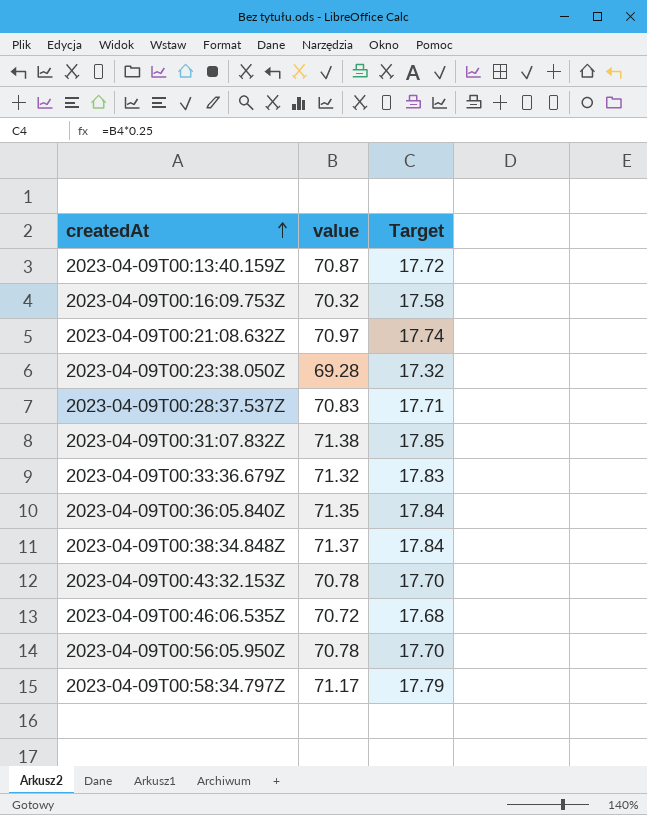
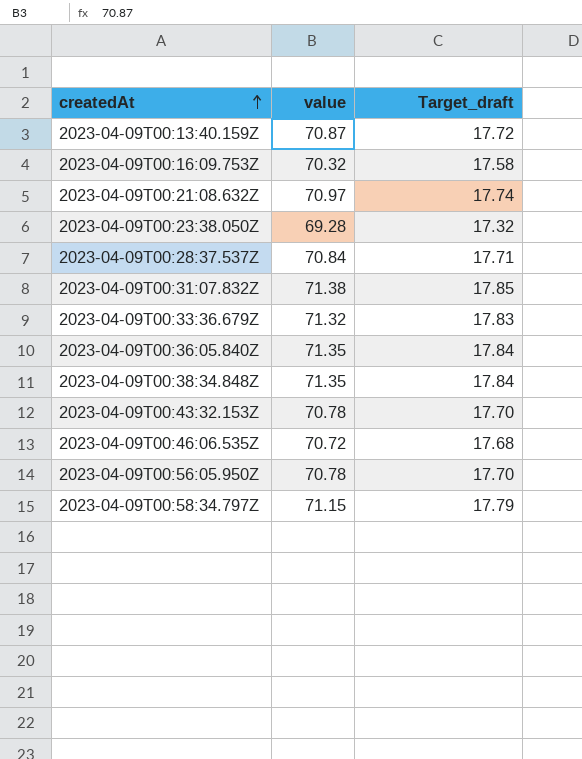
column name: Target -> Target_draft
2023-04-09T00:28:37.537Z | value: 70.83 -> 70.84
2023-04-09T00:38:34.848Z | value: 71.37 -> 71.35
2023-04-09T00:58:34.797Z | value: 71.17 -> 71.15

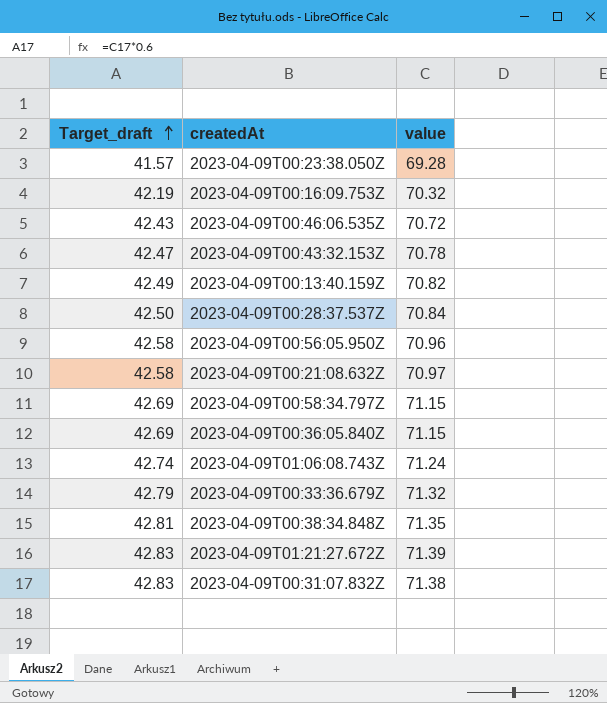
row order: createdAt ascending -> Target_draft ascending
column Target_draft | formula: [value] * 0.25 -> [value] * 0.6
column Target_draft | position: 3 -> 1
2023-04-09T00:13:40.159Z | value: 70.87 -> 70.82
2023-04-09T00:56:05.950Z | value: 70.78 -> 70.96
2023-04-09T00:36:05.840Z | value: 71.35 -> 71.15
row 2023-04-09T01:06:08.743Z: none -> 42.74 | 71.24
row 2023-04-09T01:21:27.672Z: none -> 42.83 | 71.39

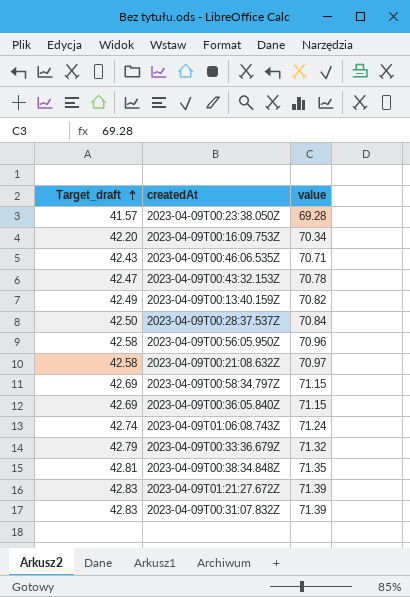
2023-04-09T00:16:09.753Z | Target_draft: 42.19 -> 42.20
2023-04-09T00:16:09.753Z | value: 70.32 -> 70.34
2023-04-09T00:46:06.535Z | value: 70.72 -> 70.71
2023-04-09T00:31:07.832Z | value: 71.38 -> 71.39

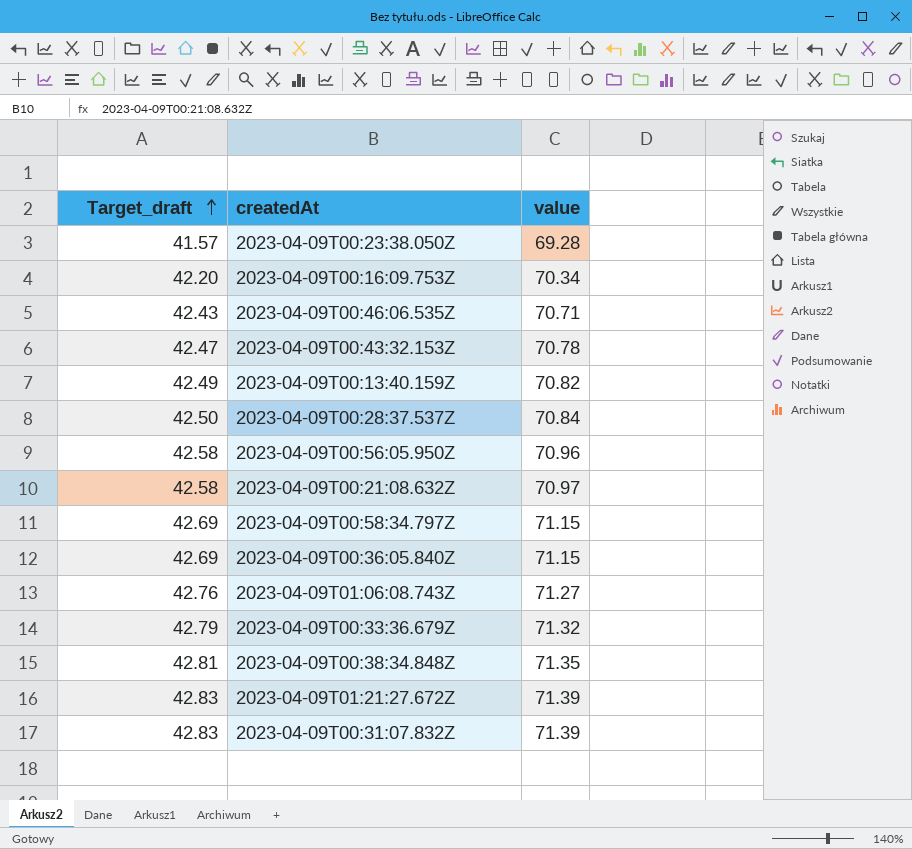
2023-04-09T01:06:08.743Z | Target_draft: 42.74 -> 42.76
2023-04-09T01:06:08.743Z | value: 71.24 -> 71.27

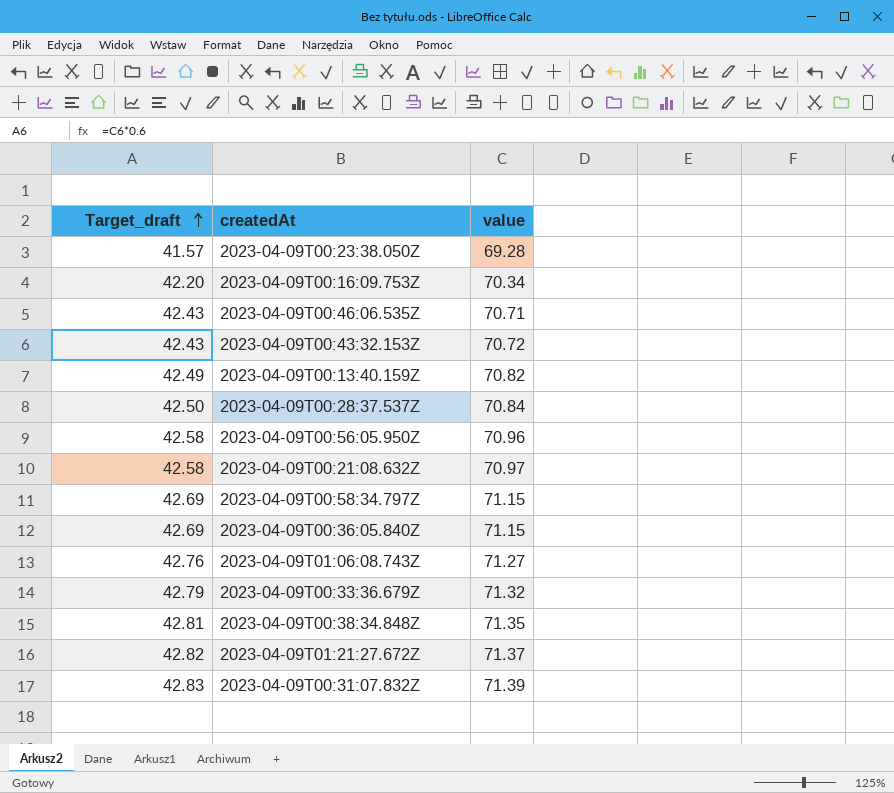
2023-04-09T00:43:32.153Z | Target_draft: 42.47 -> 42.43
2023-04-09T00:43:32.153Z | value: 70.78 -> 70.72
2023-04-09T01:21:27.672Z | Target_draft: 42.83 -> 42.82
2023-04-09T01:21:27.672Z | value: 71.39 -> 71.37

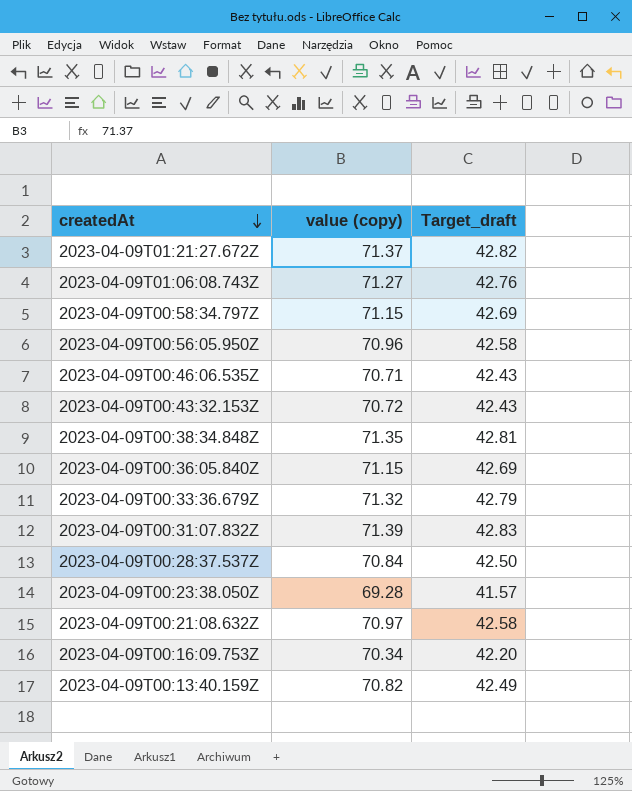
row order: Target_draft ascending -> createdAt descending
column name: value -> value (copy)
column Target_draft | position: 1 -> 3

